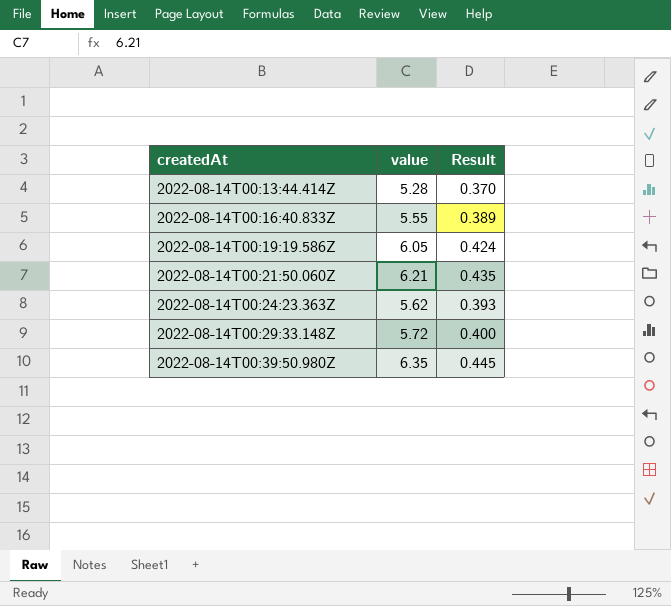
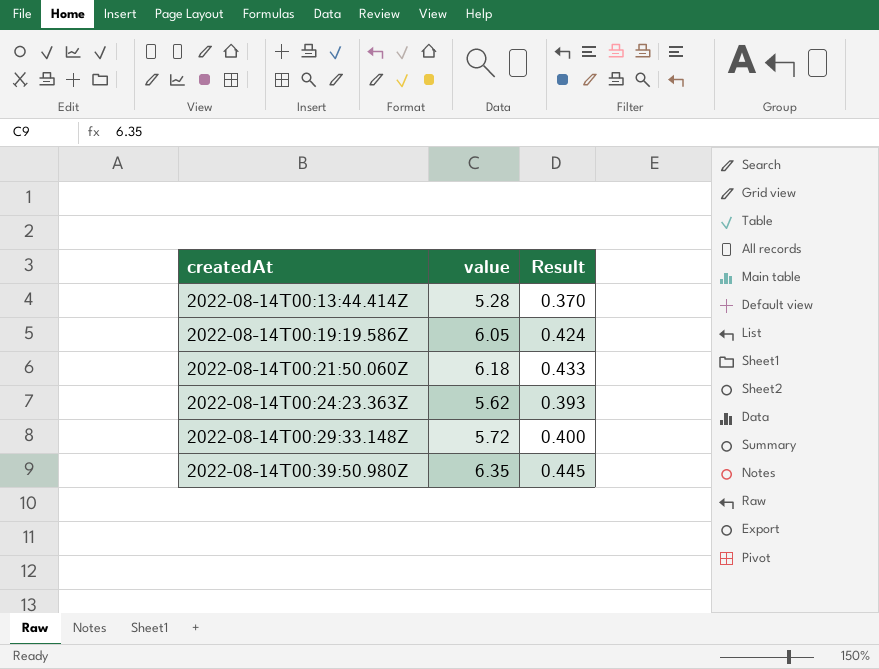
row 2022-08-14T00:16:40.833Z: 5.55 | 0.389 -> none
2022-08-14T00:21:50.060Z | value: 6.21 -> 6.18
2022-08-14T00:21:50.060Z | Result: 0.435 -> 0.433

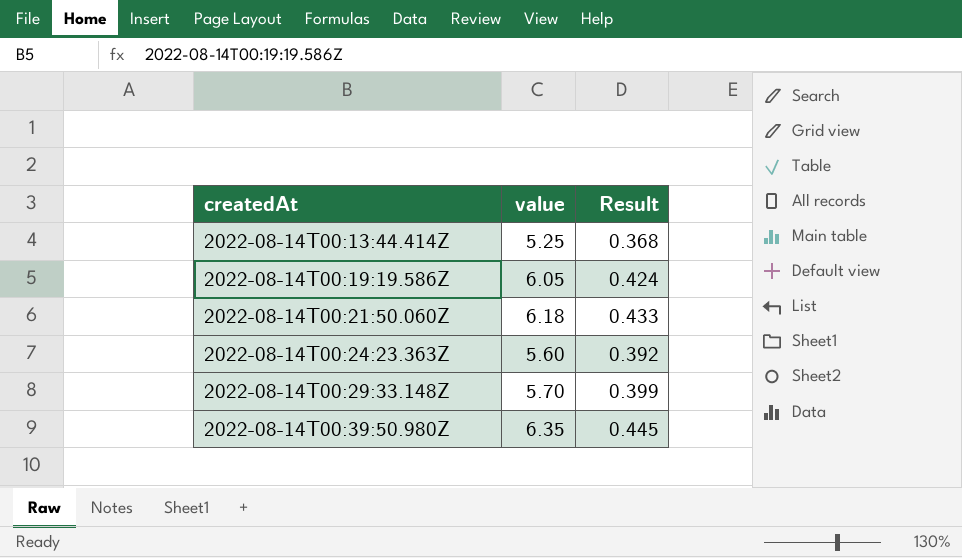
2022-08-14T00:13:44.414Z | value: 5.28 -> 5.25
2022-08-14T00:13:44.414Z | Result: 0.370 -> 0.368
2022-08-14T00:24:23.363Z | value: 5.62 -> 5.60
2022-08-14T00:24:23.363Z | Result: 0.393 -> 0.392
2022-08-14T00:29:33.148Z | value: 5.72 -> 5.70
2022-08-14T00:29:33.148Z | Result: 0.400 -> 0.399

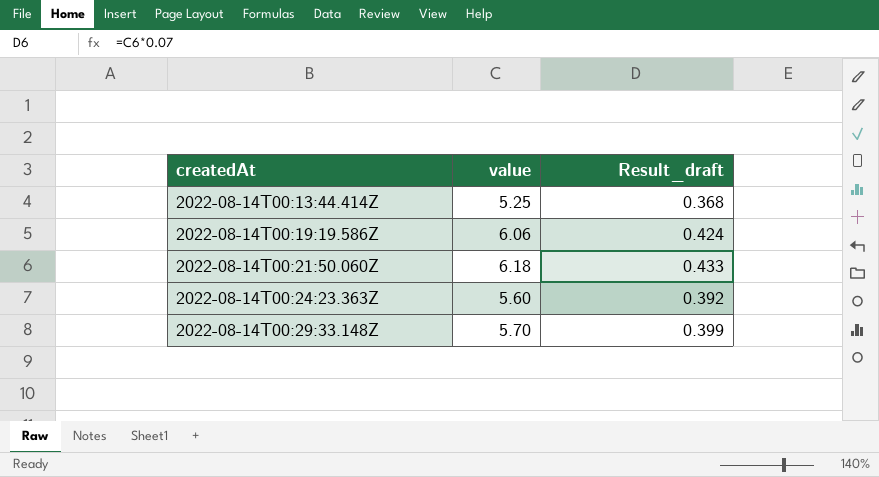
column name: Result -> Result_draft
row 2022-08-14T00:39:50.980Z: 6.35 | 0.445 -> none
2022-08-14T00:19:19.586Z | value: 6.05 -> 6.06

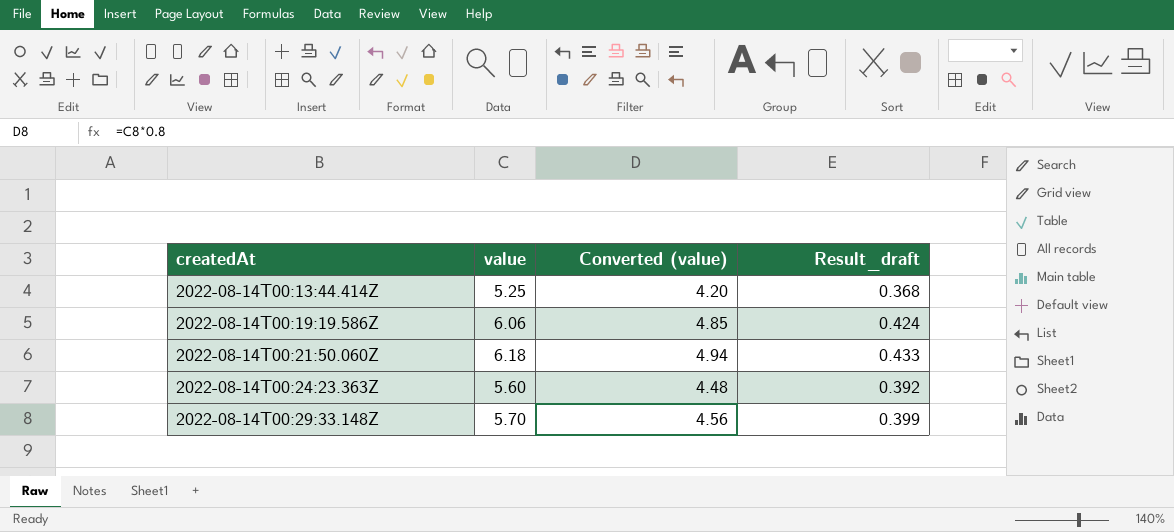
column Converted (value) | formula: none -> [value] * 0.8

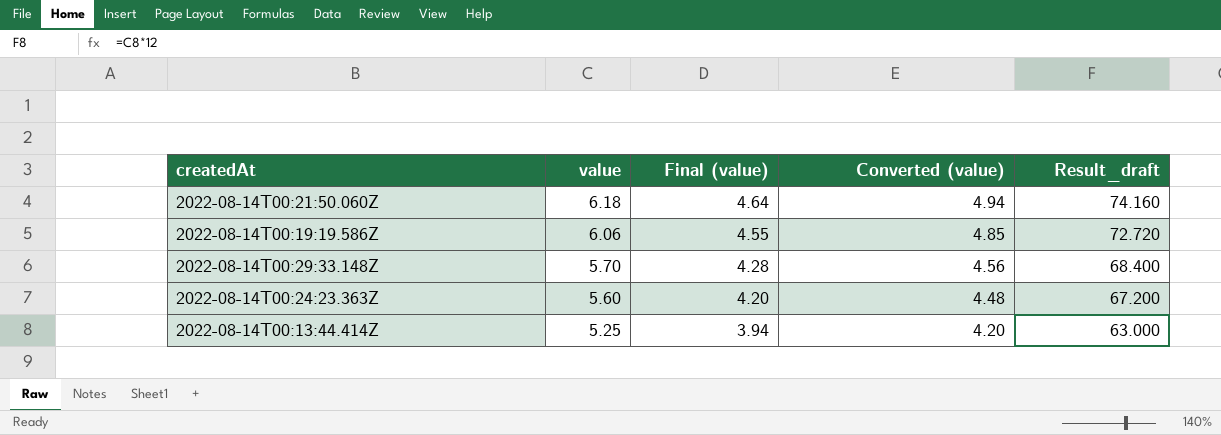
row order: createdAt ascending -> value descending
column Final (value) | formula: none -> [value] * 0.75
column Result_draft | formula: [value] * 0.07 -> [value] * 12

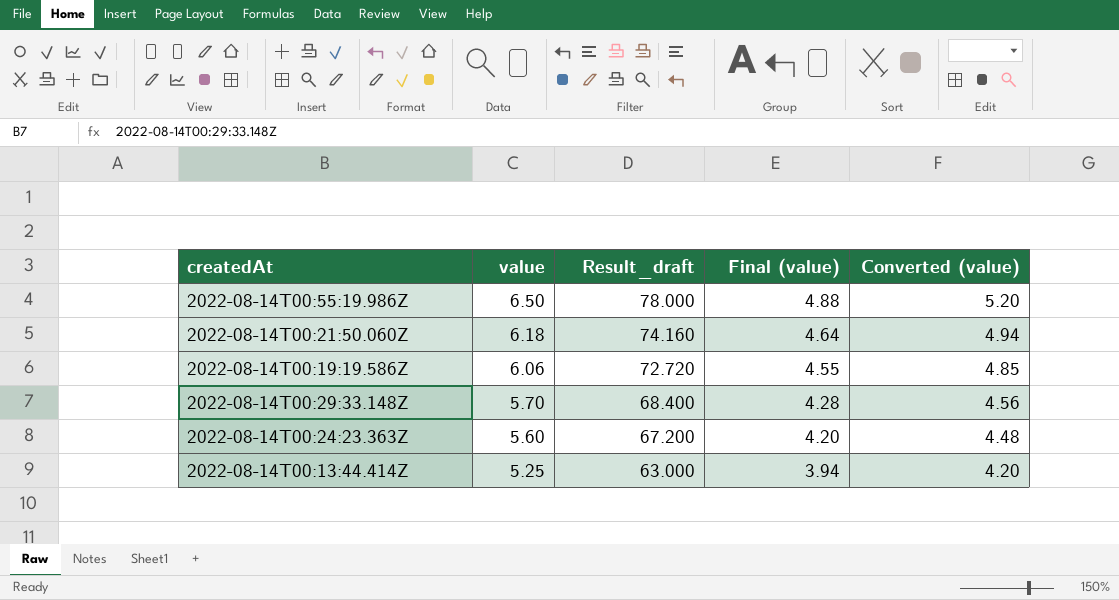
column Result_draft | position: 5 -> 3
row 2022-08-14T00:55:19.986Z: none -> 6.50 | 78.000 | 4.88 | 5.20

